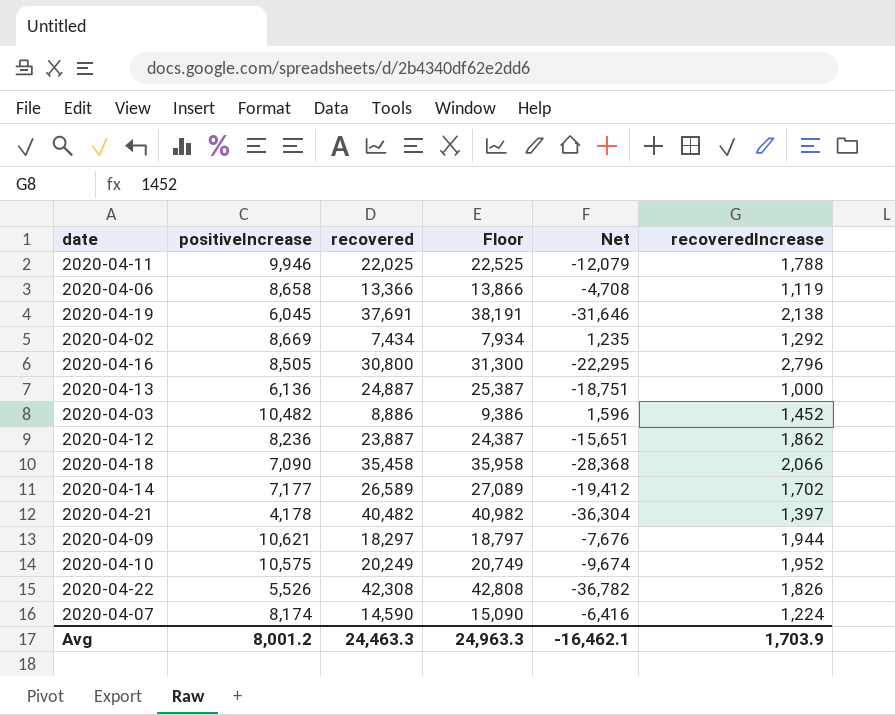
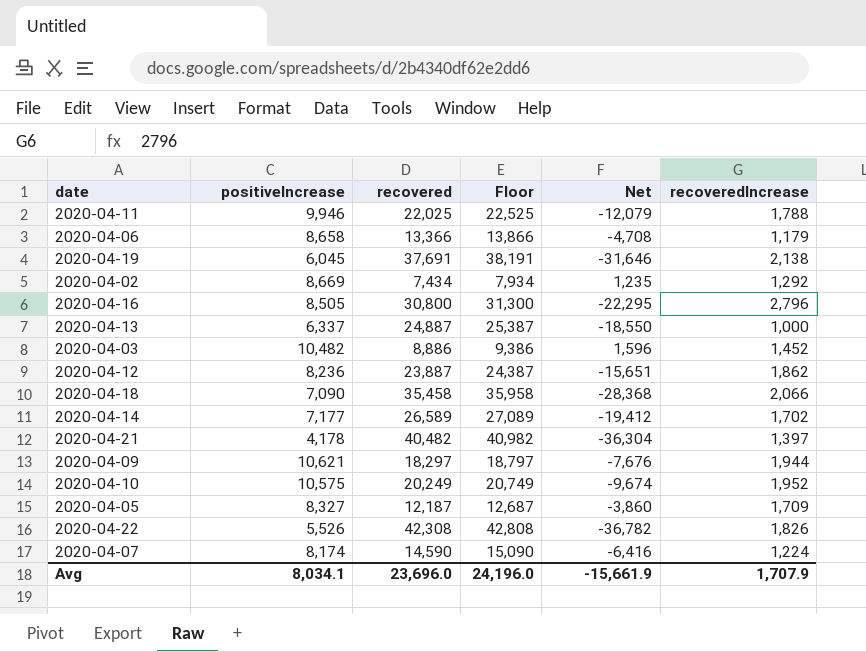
2020-04-06 | recoveredIncrease: 1,119 -> 1,179
2020-04-13 | positiveIncrease: 6,136 -> 6,337
2020-04-13 | Net: -18,751 -> -18,550
row 2020-04-05: none -> 8,327 | 12,187 | 12,687 | -3,860 | 1,709
Avg | positiveIncrease: 8,001.2 -> 8,034.1
Avg | recovered: 24,463.3 -> 23,696.0
Avg | Floor: 24,963.3 -> 24,196.0
Avg | Net: -16,462.1 -> -15,661.9
Avg | recoveredIncrease: 1,703.9 -> 1,707.9

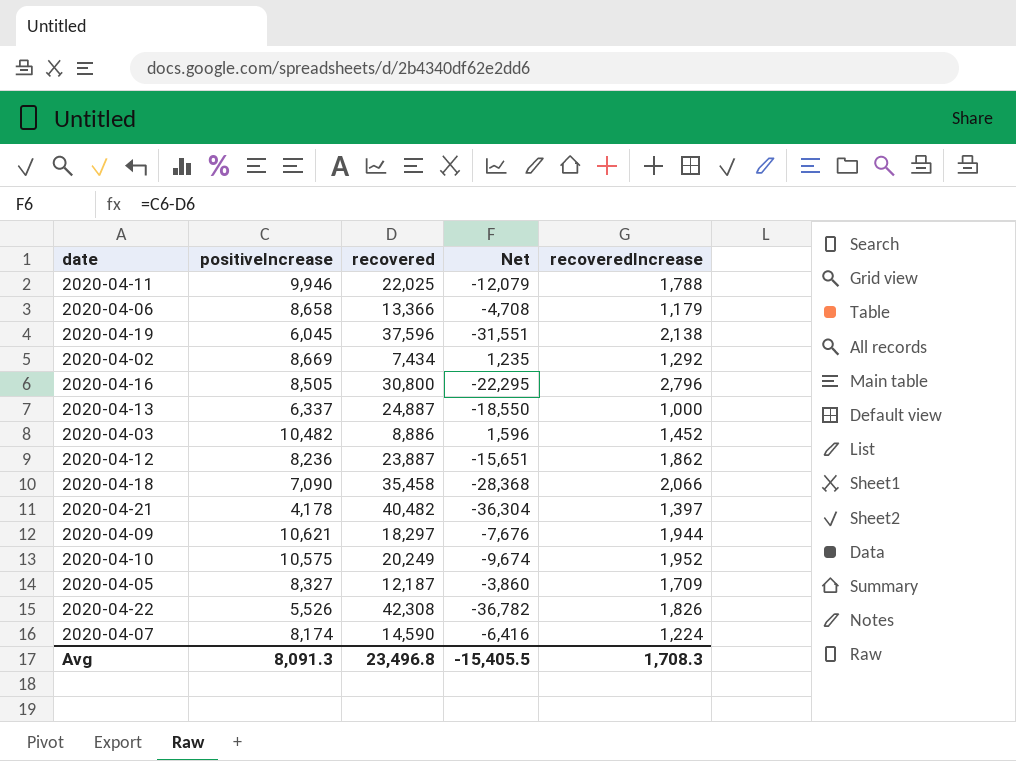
column Floor | formula: [recovered] + 500 -> none
row 2020-04-14: 7,177 | 26,589 | 27,089 | -19,412 | 1,702 -> none
2020-04-19 | recovered: 37,691 -> 37,596
2020-04-19 | Net: -31,646 -> -31,551
Avg | positiveIncrease: 8,034.1 -> 8,091.3
Avg | recovered: 23,696.0 -> 23,496.8
Avg | Net: -15,661.9 -> -15,405.5
Avg | recoveredIncrease: 1,707.9 -> 1,708.3

